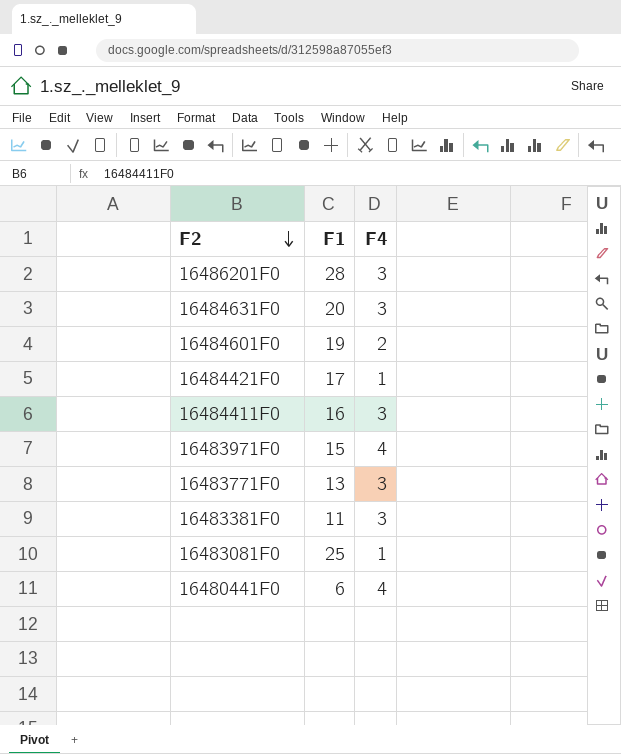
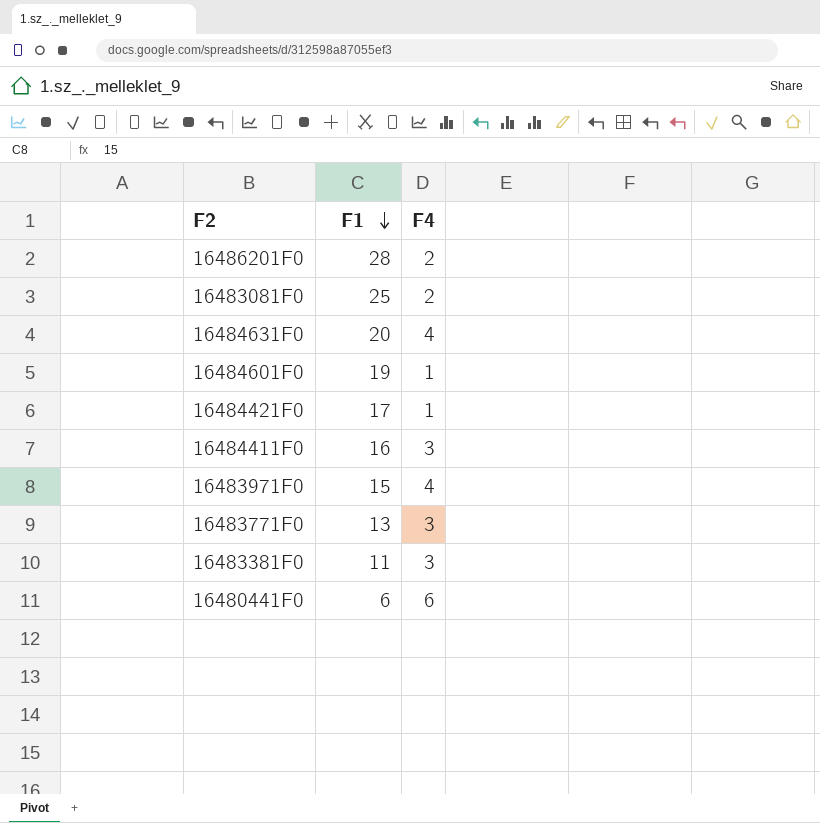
row order: F2 descending -> F1 descending
16486201F0 | F4: 3 -> 2
16483081F0 | F4: 1 -> 2
16484631F0 | F4: 3 -> 4
16484601F0 | F4: 2 -> 1
16480441F0 | F4: 4 -> 6

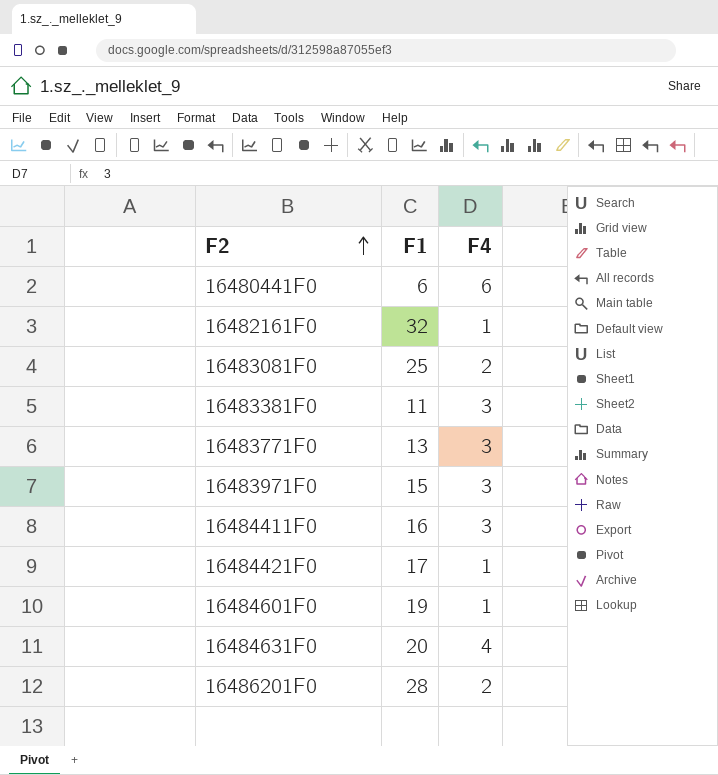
row order: F1 descending -> F2 ascending
row 16482161F0: none -> 32 | 1
16483971F0 | F4: 4 -> 3

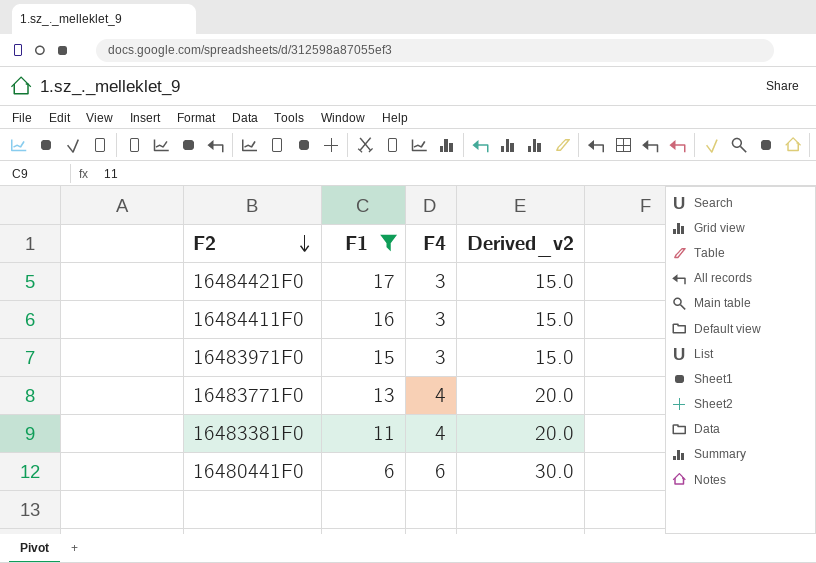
filter: none -> F1 <= 17
row order: F2 ascending -> F2 descending
column Derived_v2 | formula: none -> [F4] * 5
16484421F0 | F4: 1 -> 3
16483771F0 | F4: 3 -> 4
16483381F0 | F4: 3 -> 4

